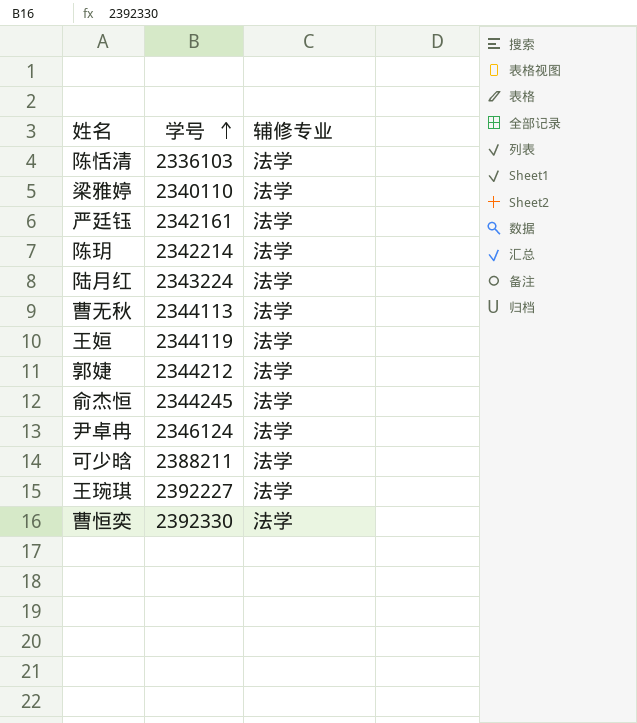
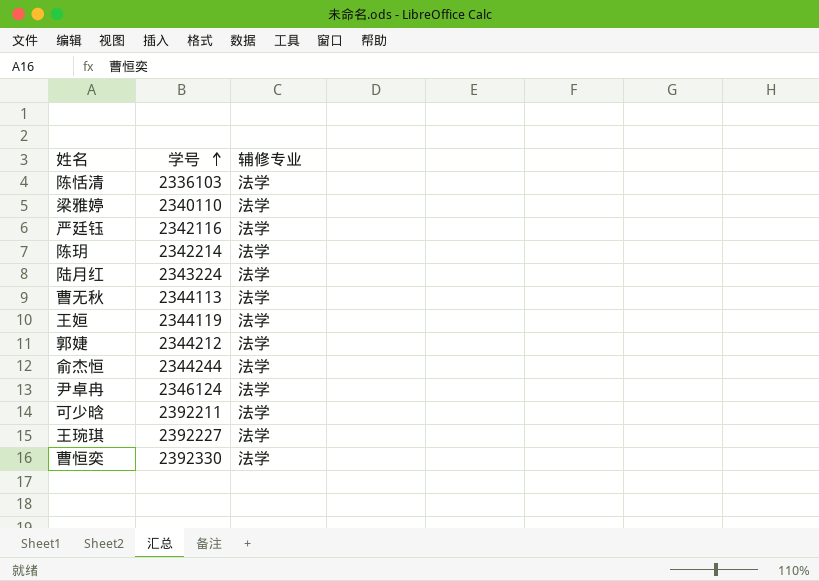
严廷钰 | 学号: 2342161 -> 2342116
俞杰恒 | 学号: 2344245 -> 2344244
可少晗 | 学号: 2388211 -> 2392211

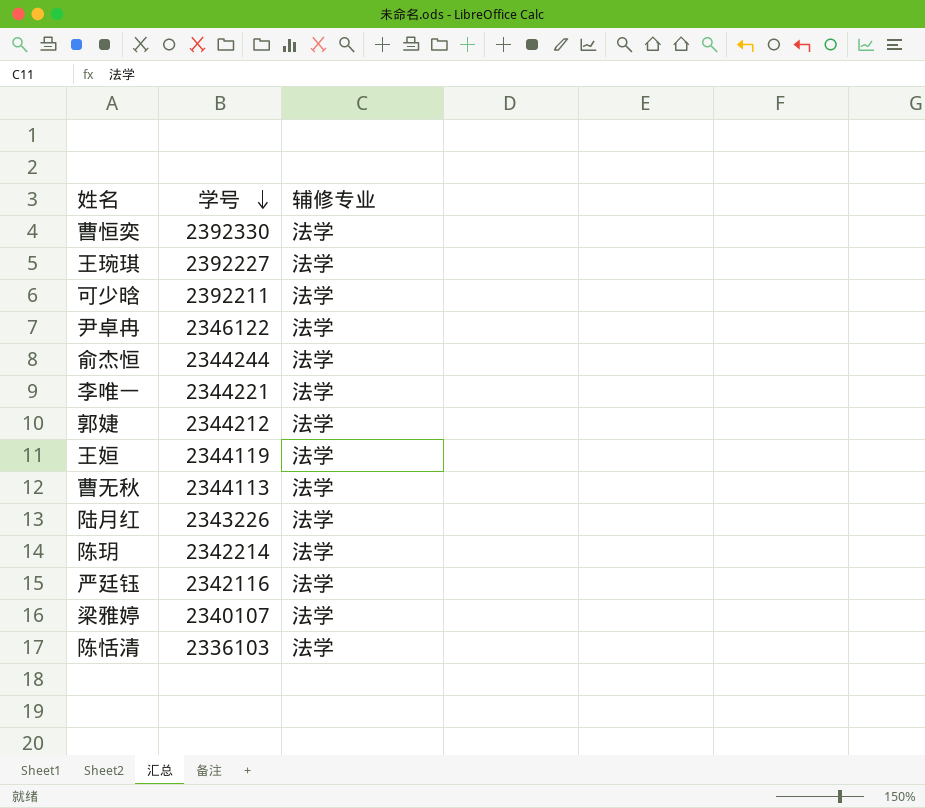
row order: 学号 ascending -> 学号 descending
尹卓冉 | 学号: 2346124 -> 2346122
row 李唯一: none -> 2344221 | 法学
陆月红 | 学号: 2343224 -> 2343226
梁雅婷 | 学号: 2340110 -> 2340107

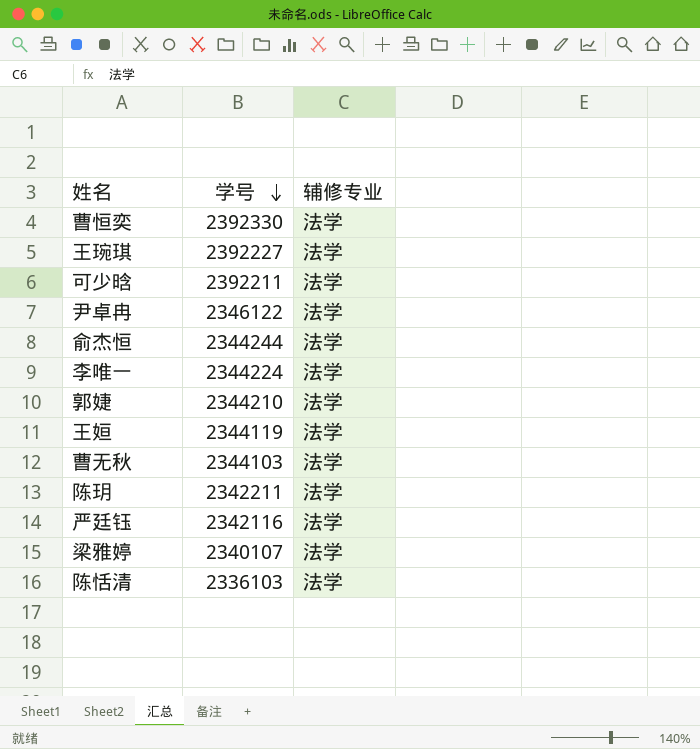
row 陆月红: 2343226 | 法学 -> none
李唯一 | 学号: 2344221 -> 2344224
郭婕 | 学号: 2344212 -> 2344210
曹无秋 | 学号: 2344113 -> 2344103
陈玥 | 学号: 2342214 -> 2342211

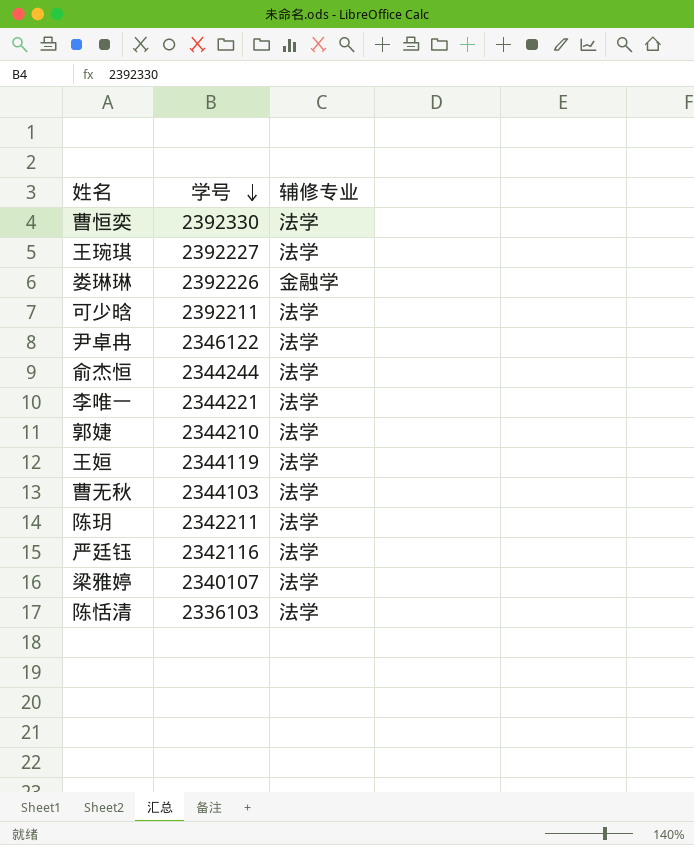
row 娄琳琳: none -> 2392226 | 金融学
李唯一 | 学号: 2344224 -> 2344221

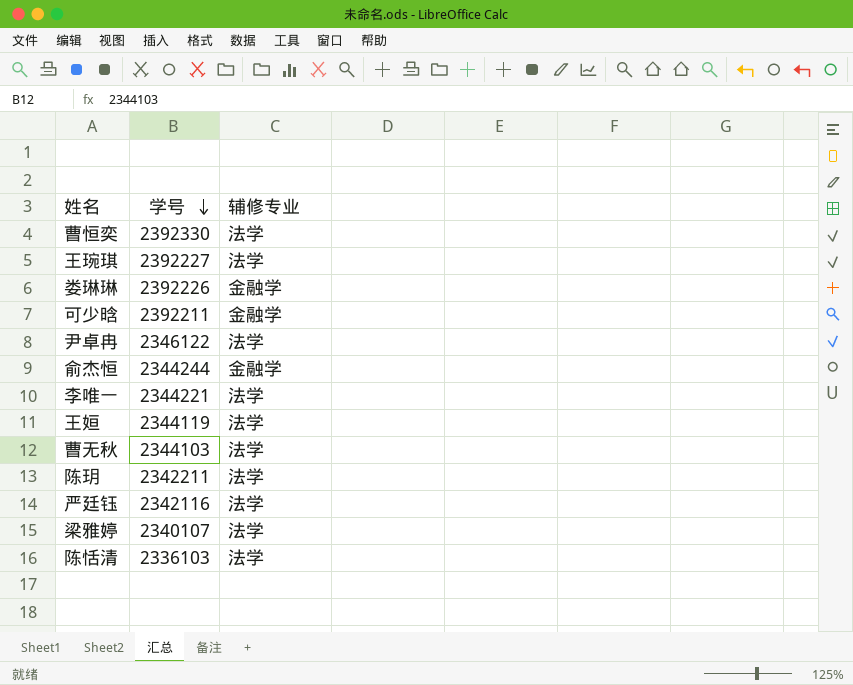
row 郭婕: 2344210 | 法学 -> none
可少晗 | 辅修专业: 法学 -> 金融学
俞杰恒 | 辅修专业: 法学 -> 金融学

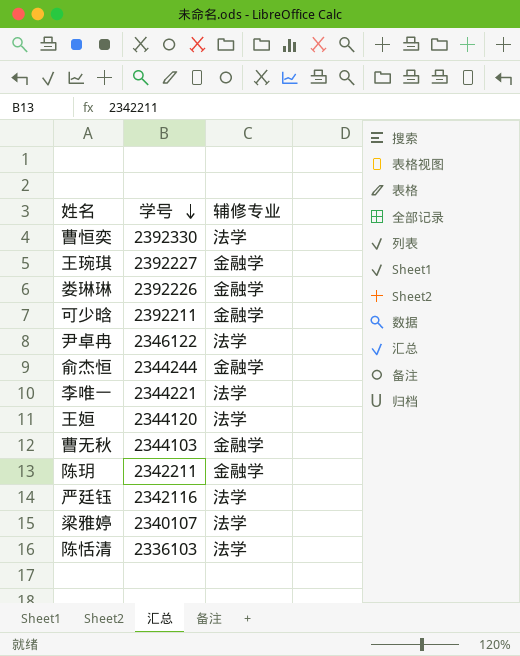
王琬琪 | 辅修专业: 法学 -> 金融学
王姮 | 学号: 2344119 -> 2344120
曹无秋 | 辅修专业: 法学 -> 金融学
陈玥 | 辅修专业: 法学 -> 金融学

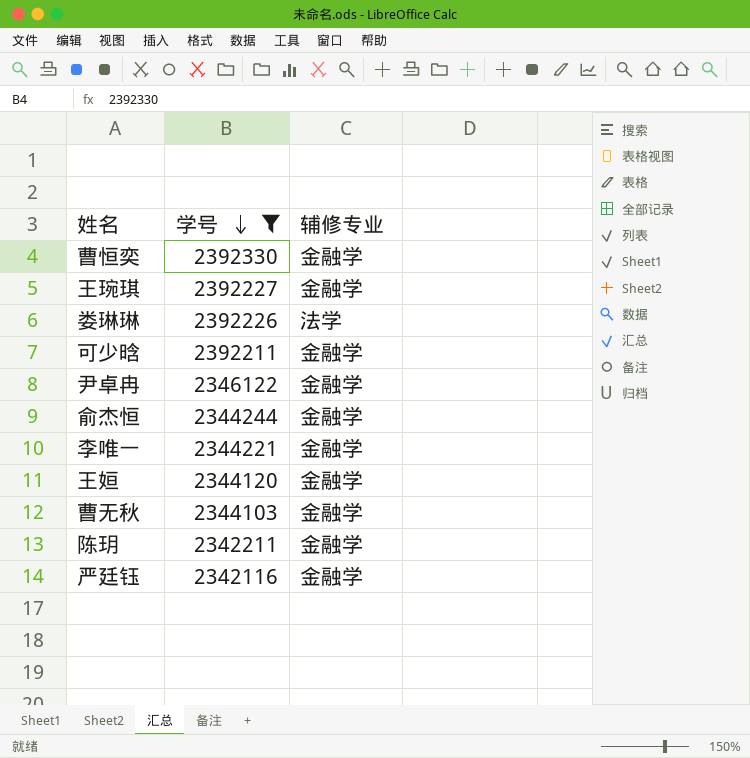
filter: none -> 学号 >= 2342116
曹恒奕 | 辅修专业: 法学 -> 金融学
娄琳琳 | 辅修专业: 金融学 -> 法学
尹卓冉 | 辅修专业: 法学 -> 金融学
李唯一 | 辅修专业: 法学 -> 金融学
王姮 | 辅修专业: 法学 -> 金融学
严廷钰 | 辅修专业: 法学 -> 金融学

